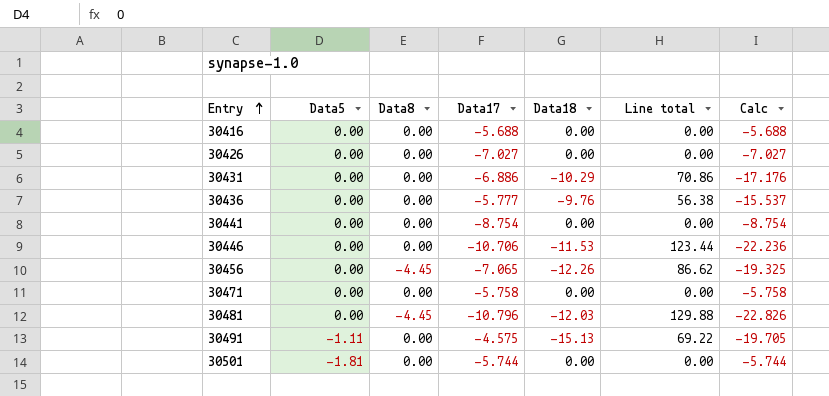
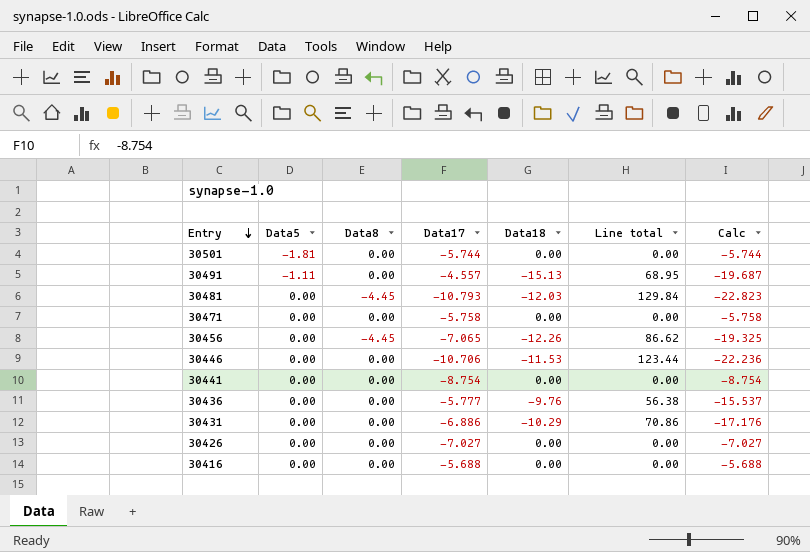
row order: Entry ascending -> Entry descending
30491 | Data17: -4.575 -> -4.557
30491 | Line total: 69.22 -> 68.95
30491 | Calc: -19.705 -> -19.687
30481 | Data17: -10.796 -> -10.793
30481 | Line total: 129.88 -> 129.84
30481 | Calc: -22.826 -> -22.823

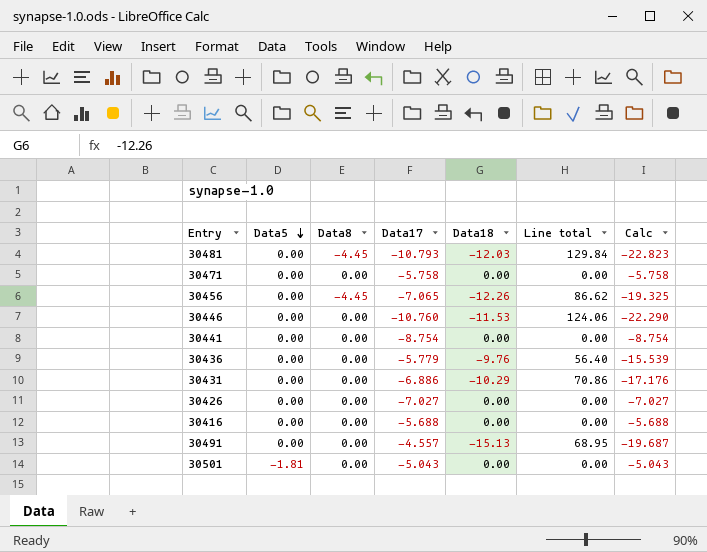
row order: Entry descending -> Data5 descending
30446 | Data17: -10.706 -> -10.760
30446 | Line total: 123.44 -> 124.06
30446 | Calc: -22.236 -> -22.290
30436 | Data17: -5.777 -> -5.779
30436 | Line total: 56.38 -> 56.40
30436 | Calc: -15.537 -> -15.539
30491 | Data5: -1.11 -> 0.00
30501 | Data17: -5.744 -> -5.043
30501 | Calc: -5.744 -> -5.043

